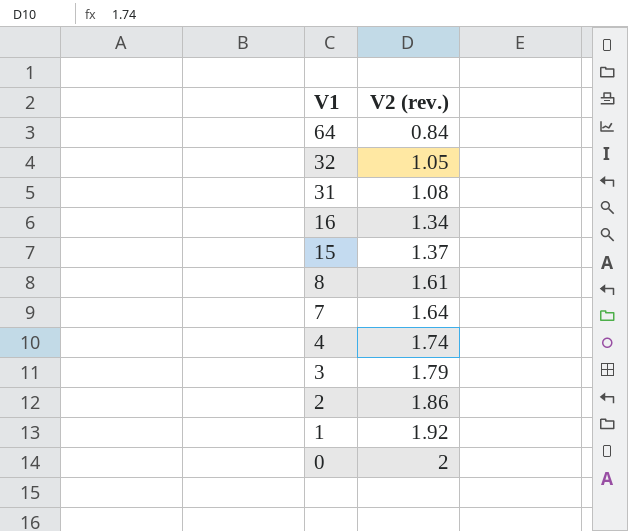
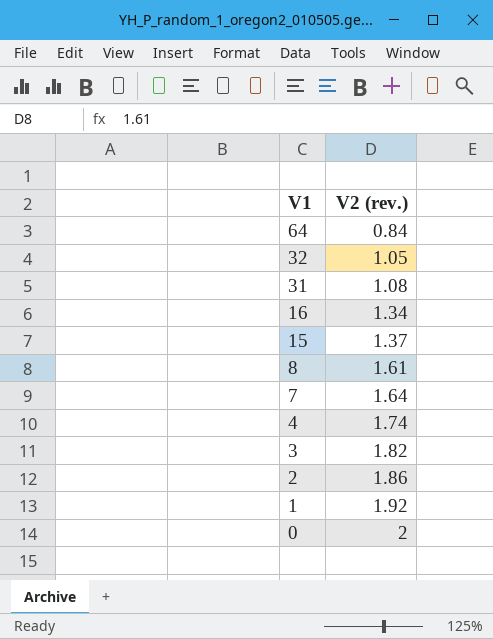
3 | V2 (rev.): 1.79 -> 1.82

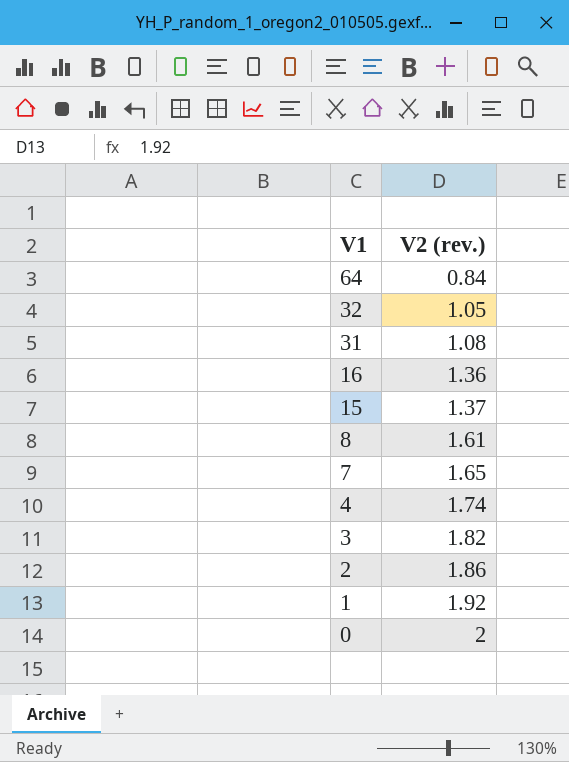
16 | V2 (rev.): 1.34 -> 1.36
7 | V2 (rev.): 1.64 -> 1.65

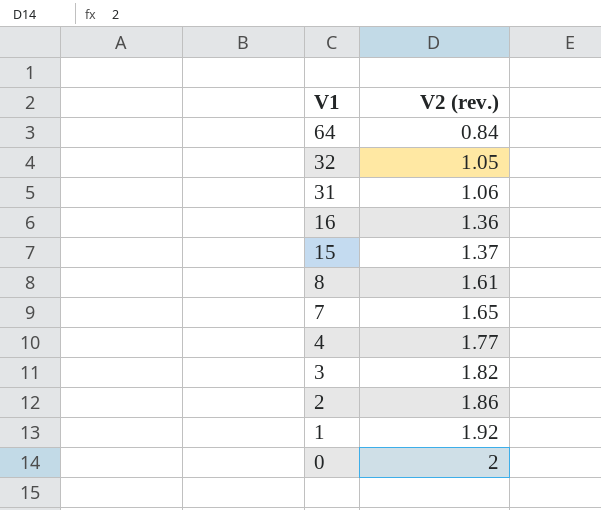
31 | V2 (rev.): 1.08 -> 1.06
4 | V2 (rev.): 1.74 -> 1.77

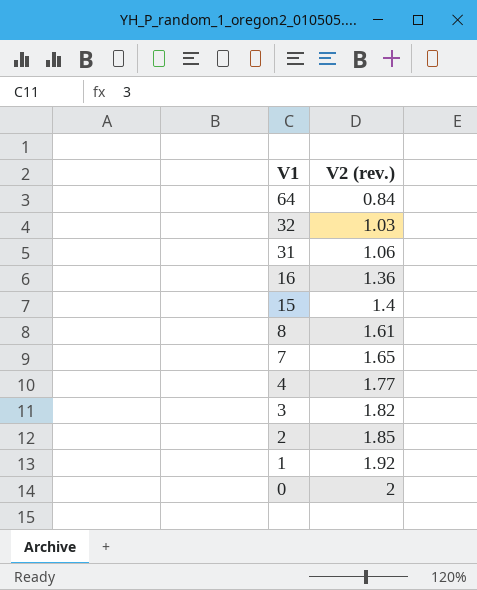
32 | V2 (rev.): 1.05 -> 1.03
15 | V2 (rev.): 1.37 -> 1.4
2 | V2 (rev.): 1.86 -> 1.85

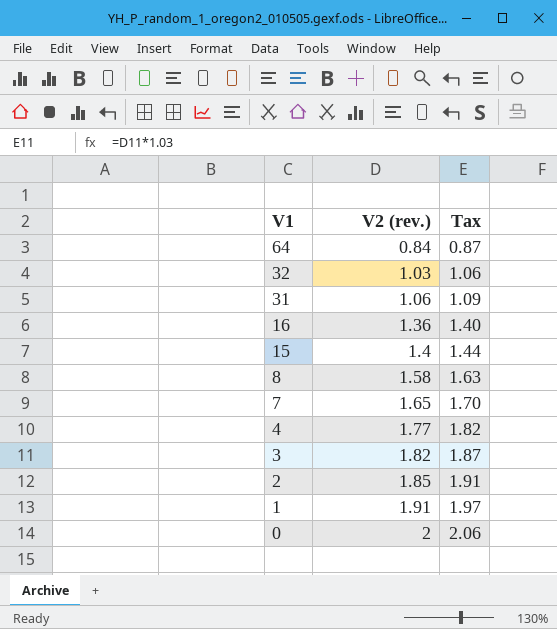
column Tax | formula: none -> [V2 (rev.)] * 1.03
8 | V2 (rev.): 1.61 -> 1.58
1 | V2 (rev.): 1.92 -> 1.91

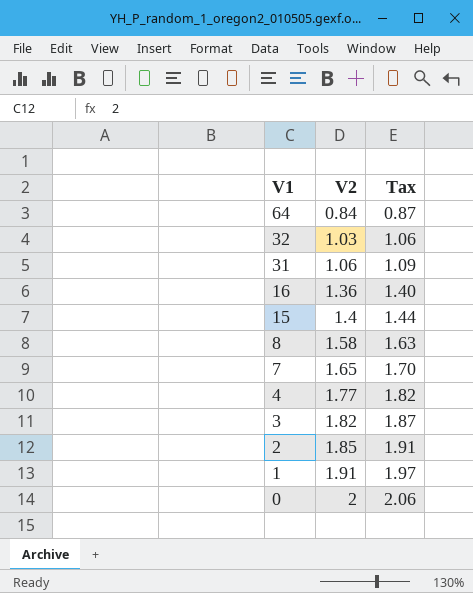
column name: V2 (rev.) -> V2

